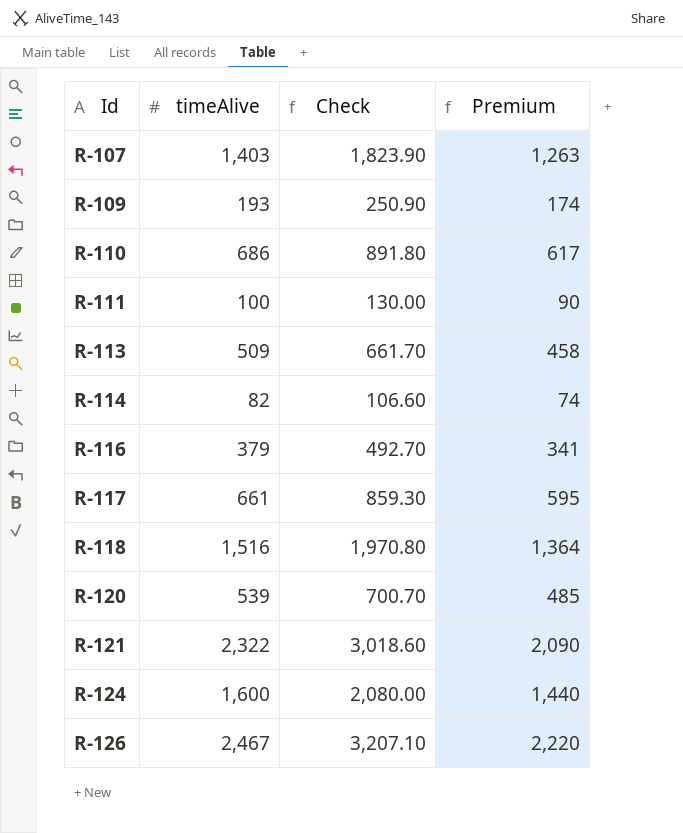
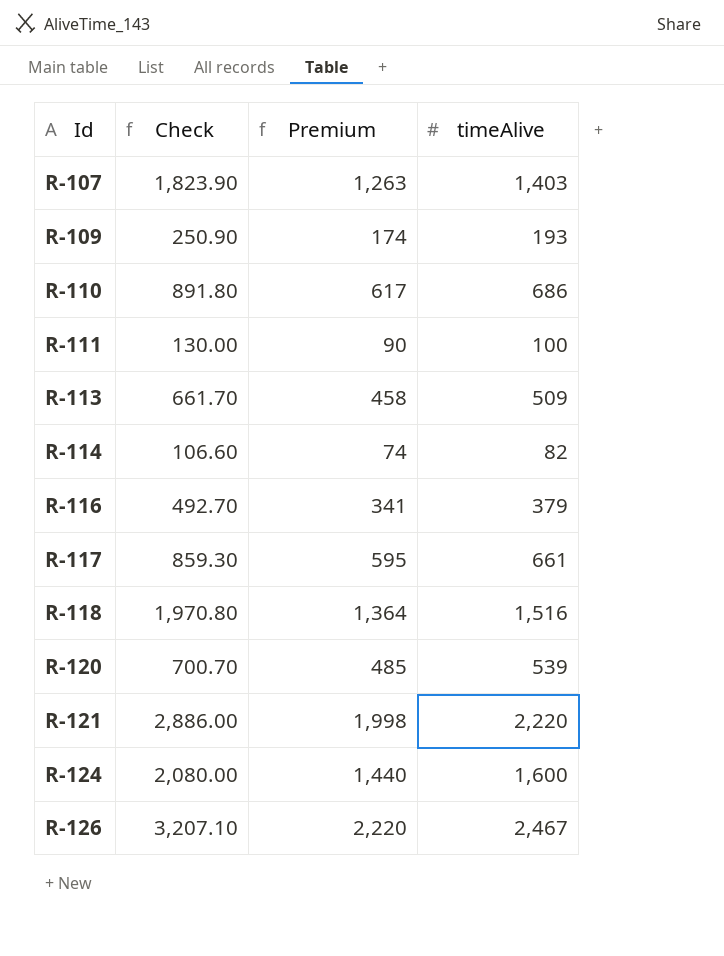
column timeAlive | position: 2 -> 4
R-121 | Check: 3,018.60 -> 2,886.00
R-121 | Premium: 2,090 -> 1,998
R-121 | timeAlive: 2,322 -> 2,220

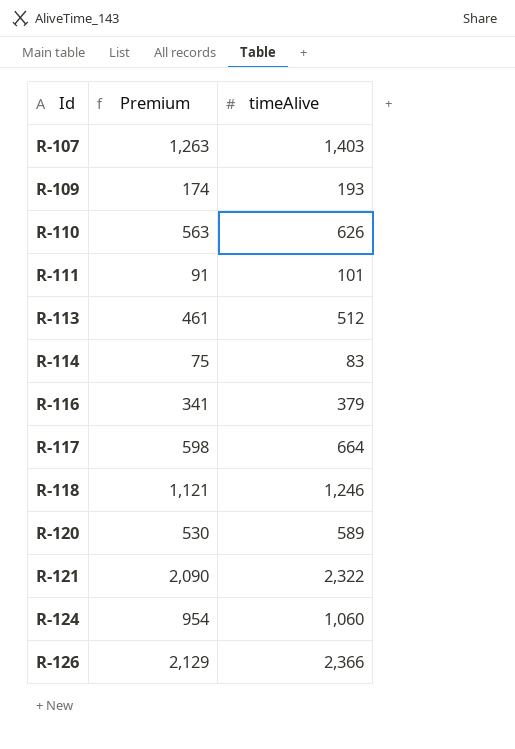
column Check | formula: [timeAlive] * 1.3 -> none
R-110 | Premium: 617 -> 563
R-110 | timeAlive: 686 -> 626
R-111 | Premium: 90 -> 91
R-111 | timeAlive: 100 -> 101
R-113 | Premium: 458 -> 461
R-113 | timeAlive: 509 -> 512
R-114 | Premium: 74 -> 75
R-114 | timeAlive: 82 -> 83
R-117 | Premium: 595 -> 598
R-117 | timeAlive: 661 -> 664
R-118 | Premium: 1,364 -> 1,121
R-118 | timeAlive: 1,516 -> 1,246
R-120 | Premium: 485 -> 530
R-120 | timeAlive: 539 -> 589
R-121 | Premium: 1,998 -> 2,090
R-121 | timeAlive: 2,220 -> 2,322
R-124 | Premium: 1,440 -> 954
R-124 | timeAlive: 1,600 -> 1,060
R-126 | Premium: 2,220 -> 2,129
R-126 | timeAlive: 2,467 -> 2,366

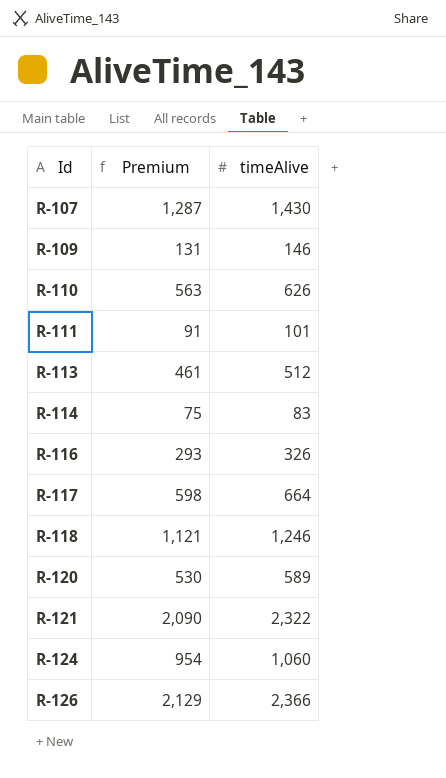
R-107 | Premium: 1,263 -> 1,287
R-107 | timeAlive: 1,403 -> 1,430
R-109 | Premium: 174 -> 131
R-109 | timeAlive: 193 -> 146
R-116 | Premium: 341 -> 293
R-116 | timeAlive: 379 -> 326

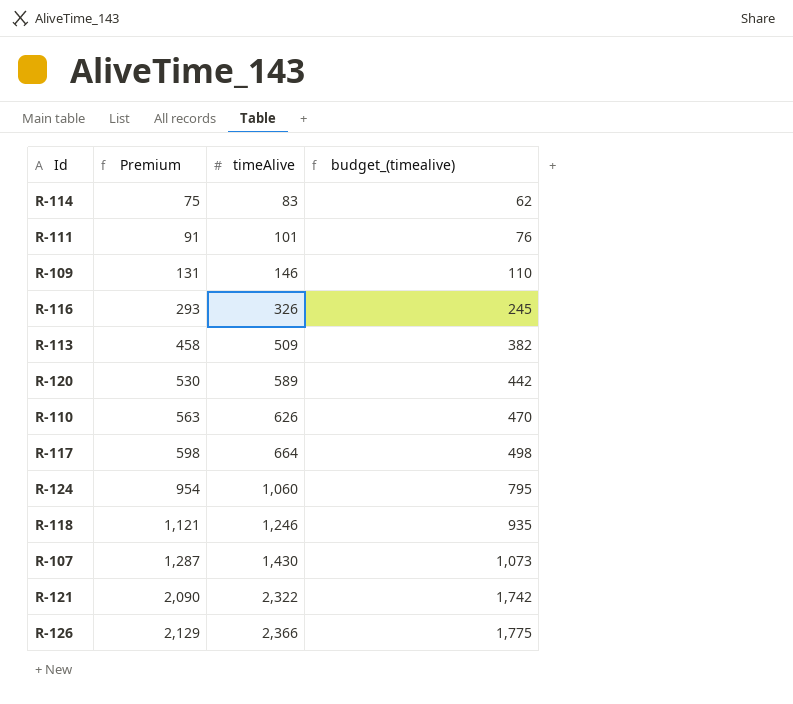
row order: Id ascending -> Premium ascending
column budget_(timealive) | formula: none -> [timeAlive] * 0.75
R-113 | Premium: 461 -> 458
R-113 | timeAlive: 512 -> 509

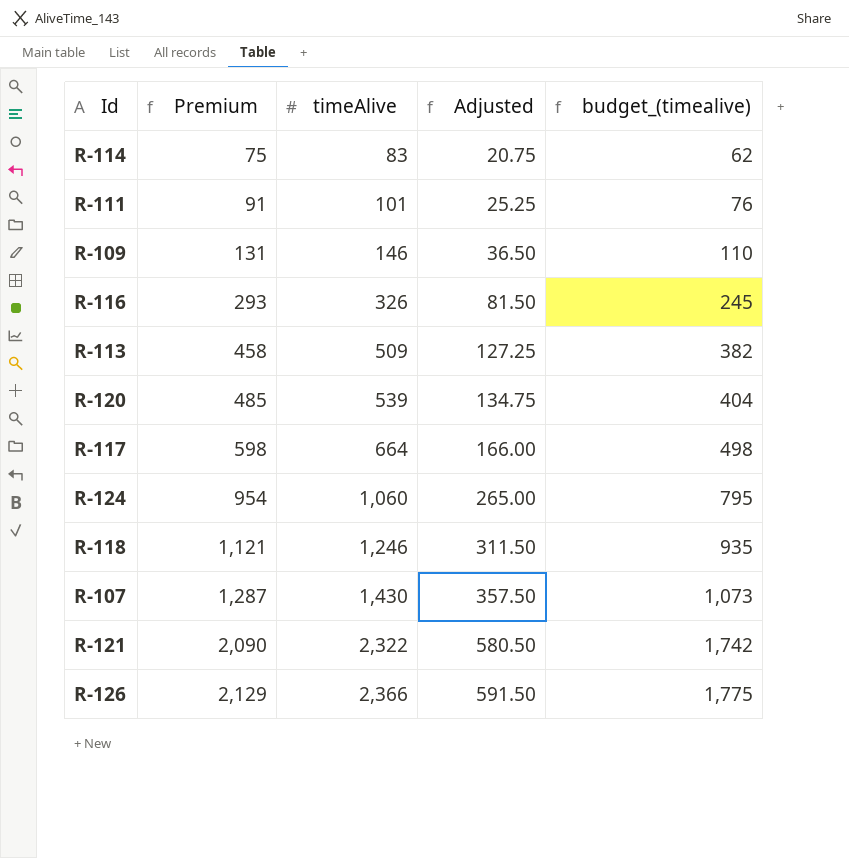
column Adjusted | formula: none -> [timeAlive] * 0.25
row R-110: 563 | 626 | 470 -> none
R-120 | Premium: 530 -> 485
R-120 | timeAlive: 589 -> 539
R-120 | budget_(timealive): 442 -> 404

